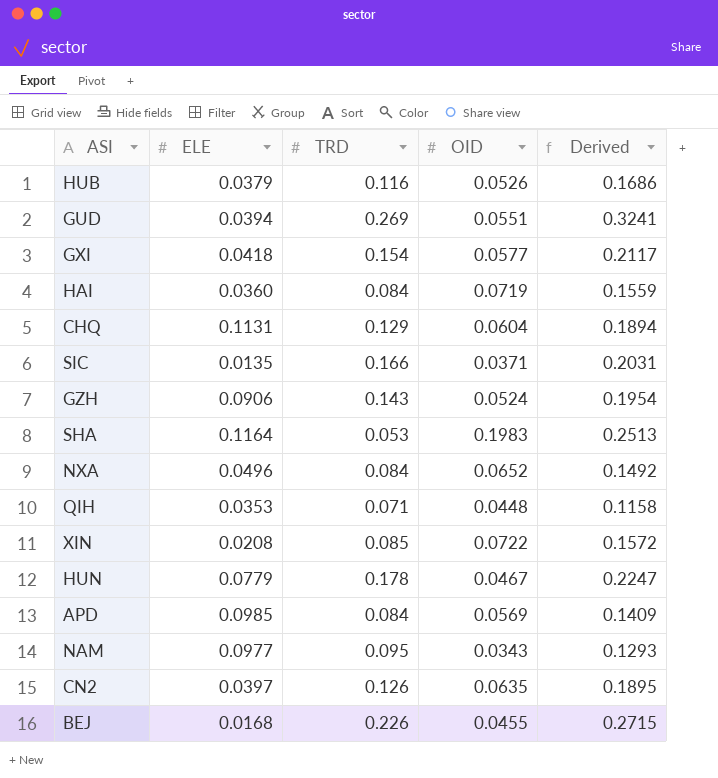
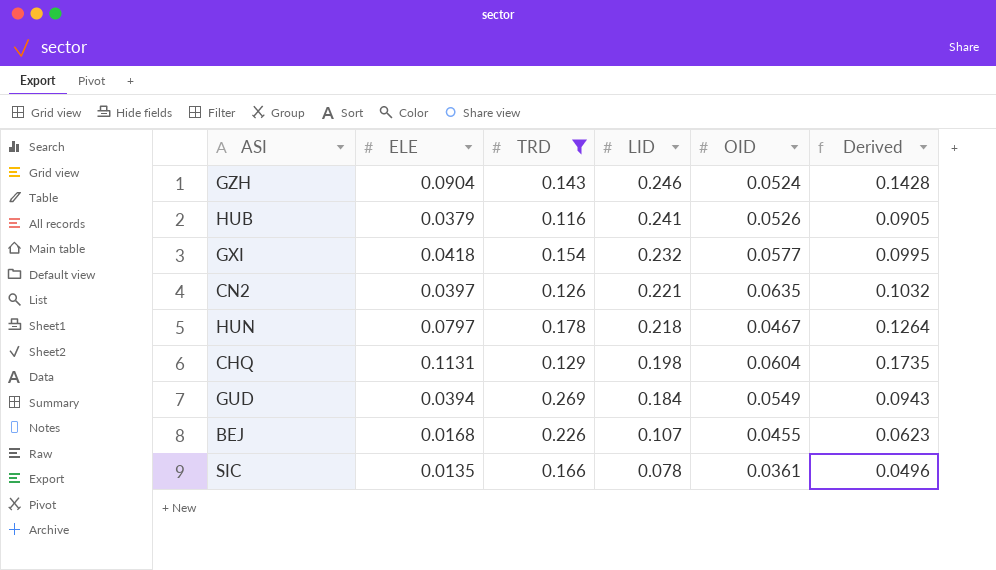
filter: none -> TRD >= 0.116
row order: none -> LID descending
column LID | position: none -> 4
column Derived | formula: [TRD] + [OID] -> [ELE] + [OID]
GZH | ELE: 0.0906 -> 0.0904
HUN | ELE: 0.0779 -> 0.0797
GUD | OID: 0.0551 -> 0.0549
SIC | OID: 0.0371 -> 0.0361

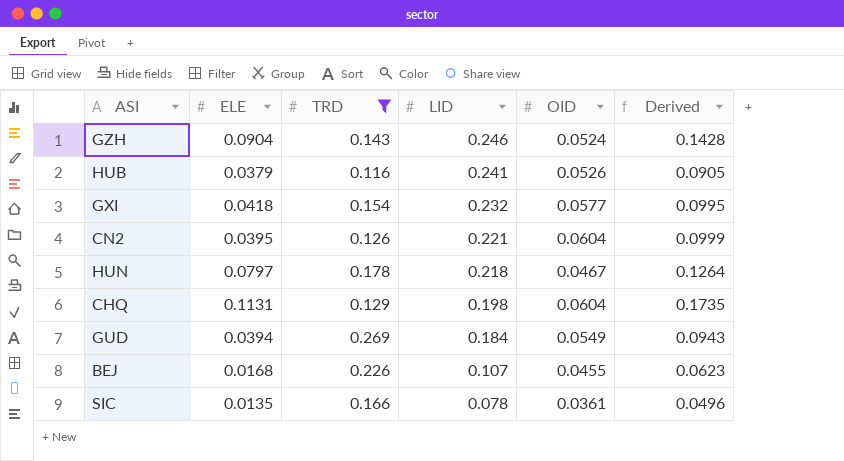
CN2 | ELE: 0.0397 -> 0.0395
CN2 | OID: 0.0635 -> 0.0604
CN2 | Derived: 0.1032 -> 0.0999

